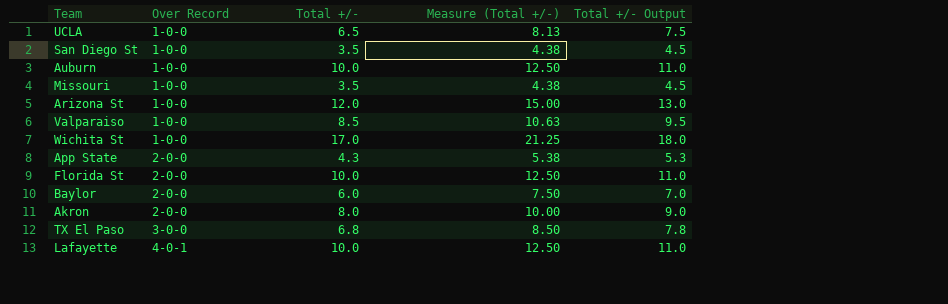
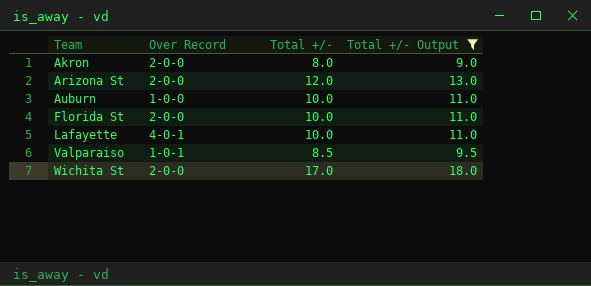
filter: none -> Total +/- Output >= 9.0
row order: Over Record ascending -> Team ascending
column Measure (Total +/-) | formula: [Total +/-] * 1.25 -> none
Arizona St | Over Record: 1-0-0 -> 2-0-0
Valparaiso | Over Record: 1-0-0 -> 1-0-1
Wichita St | Over Record: 1-0-0 -> 2-0-0

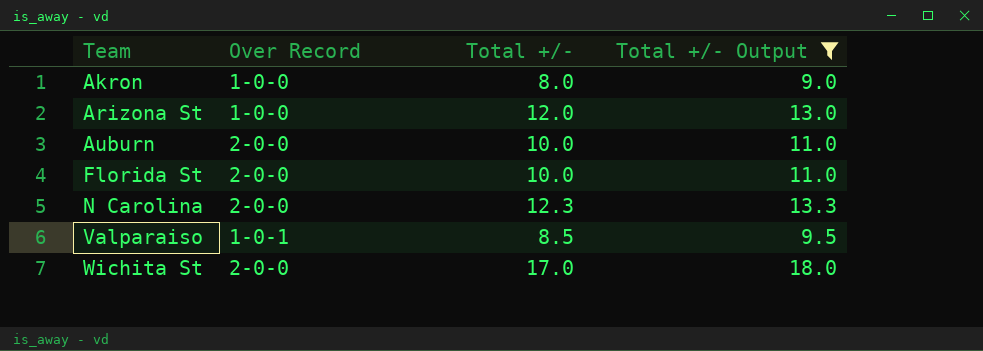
row Lafayette: 4-0-1 | 10.0 | 11.0 -> none
Akron | Over Record: 2-0-0 -> 1-0-0
Arizona St | Over Record: 2-0-0 -> 1-0-0
Auburn | Over Record: 1-0-0 -> 2-0-0
row N Carolina: none -> 2-0-0 | 12.3 | 13.3

